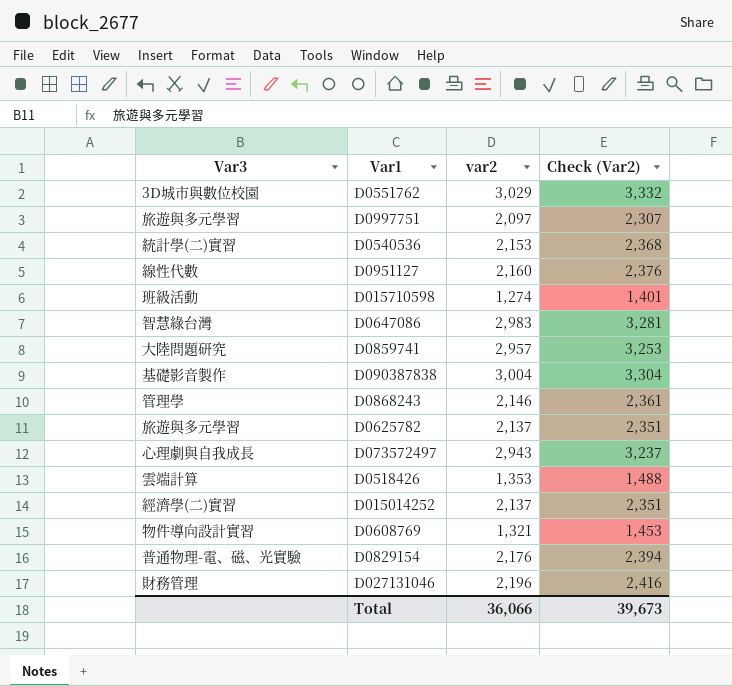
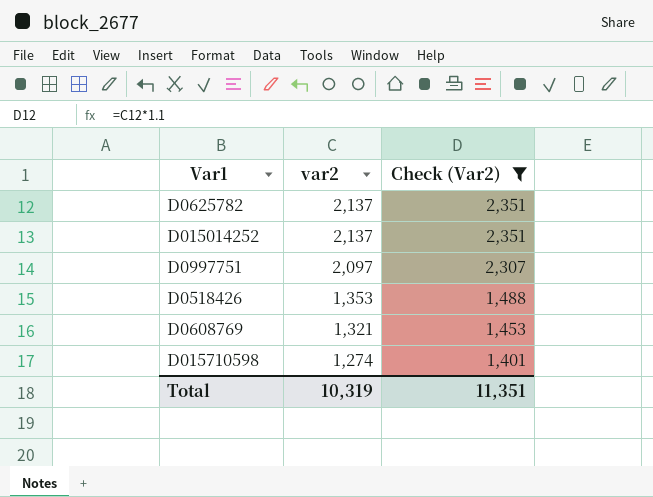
filter: none -> Check (Var2) <= 2,351
row order: none -> var2 descending
column Var3 | position: 1 -> none
Total | var2: 36,066 -> 10,319
Total | Check (Var2): 39,673 -> 11,351

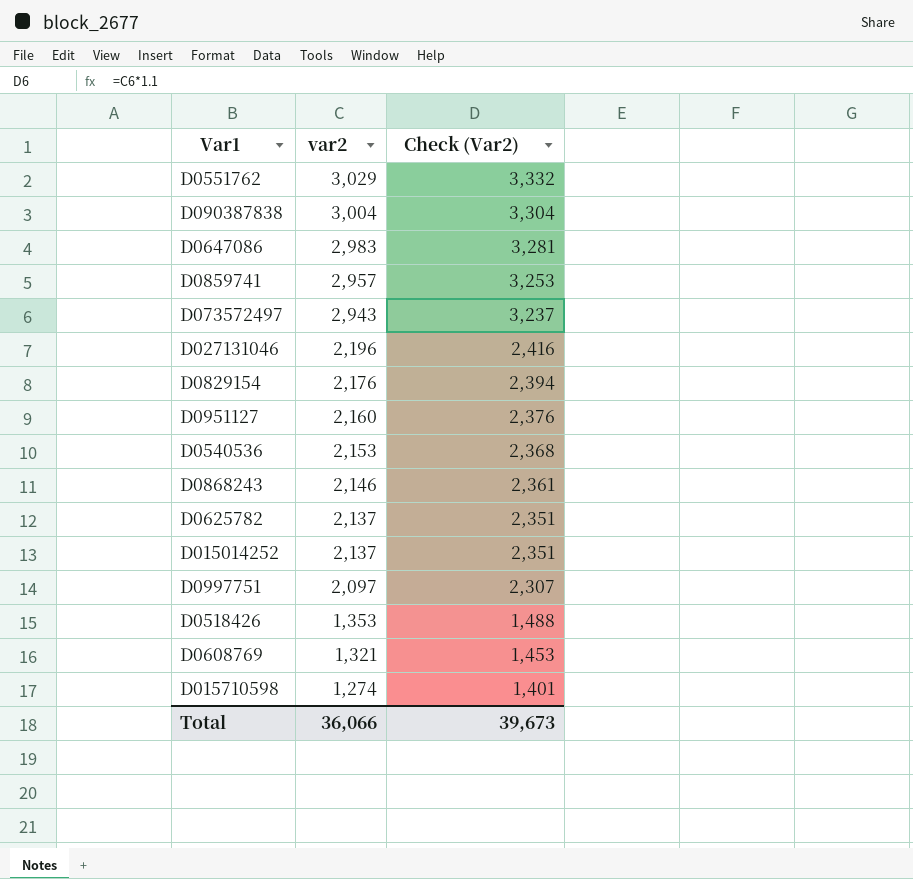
filter: Check (Var2) <= 2,351 -> none
Total | var2: 10,319 -> 36,066
Total | Check (Var2): 11,351 -> 39,673

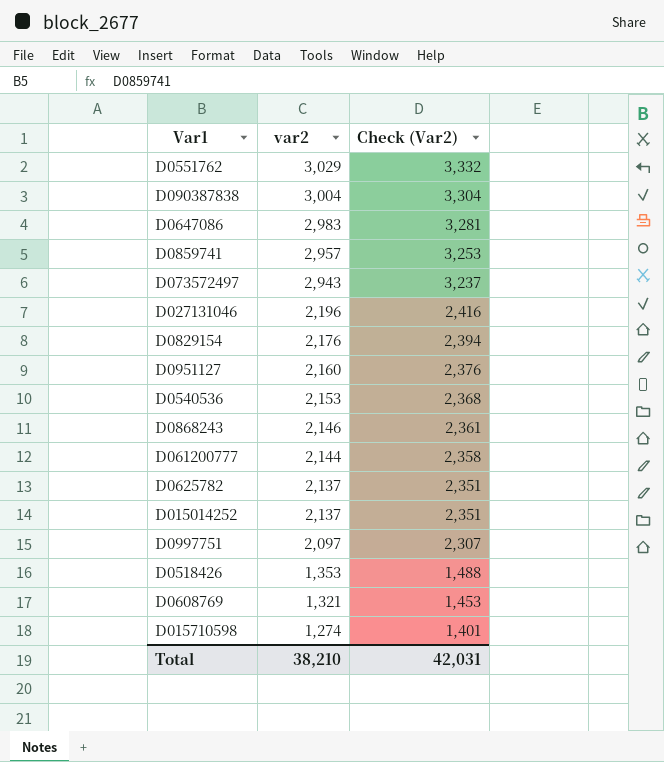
row D061200777: none -> 2,144 | 2,358
Total | var2: 36,066 -> 38,210
Total | Check (Var2): 39,673 -> 42,031

